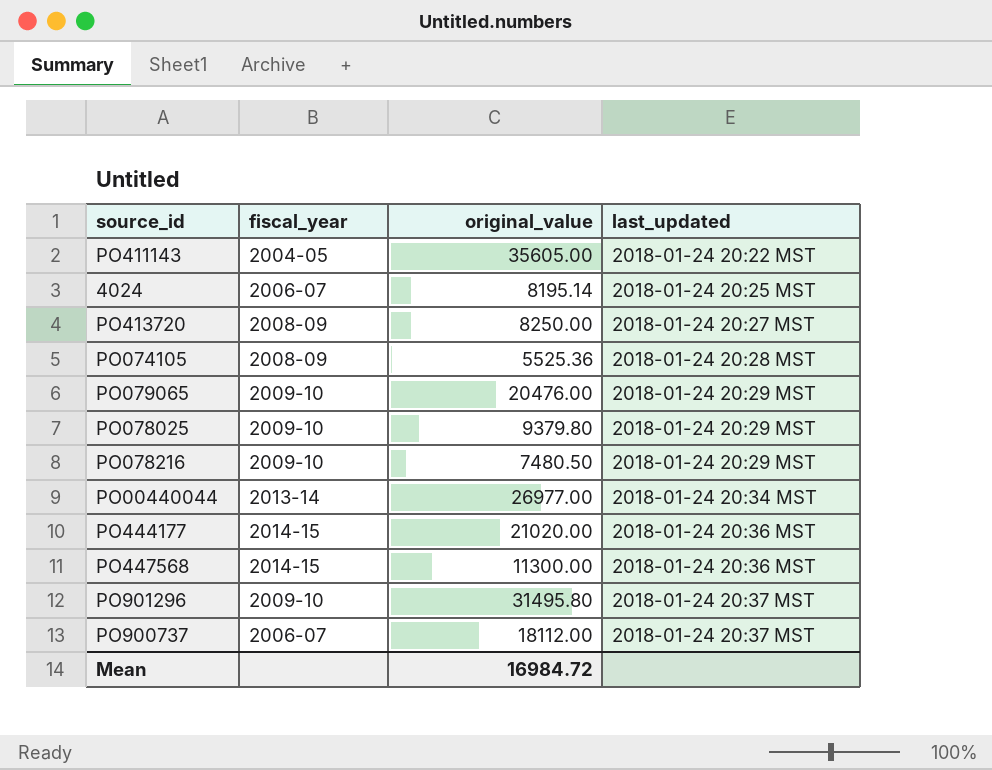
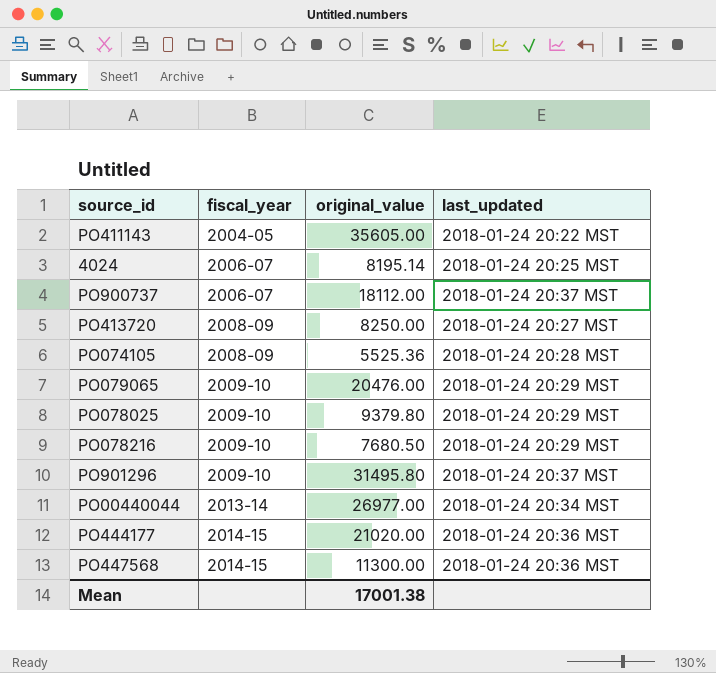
row order: last_updated ascending -> fiscal_year ascending
PO078216 | original_value: 7480.50 -> 7680.50
Mean | original_value: 16984.72 -> 17001.38

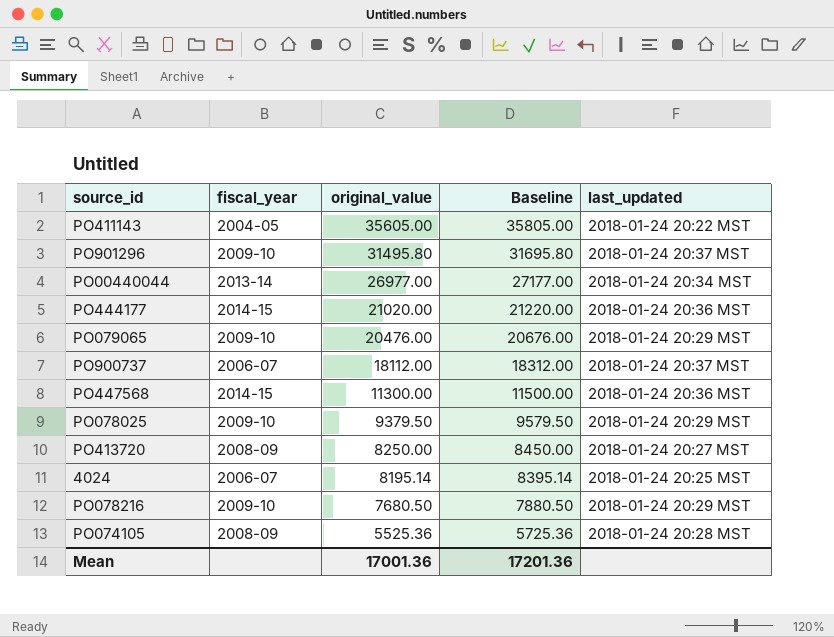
row order: fiscal_year ascending -> original_value descending
column Baseline | formula: none -> [original_value] + 200
PO078025 | original_value: 9379.80 -> 9379.50
Mean | original_value: 17001.38 -> 17001.36

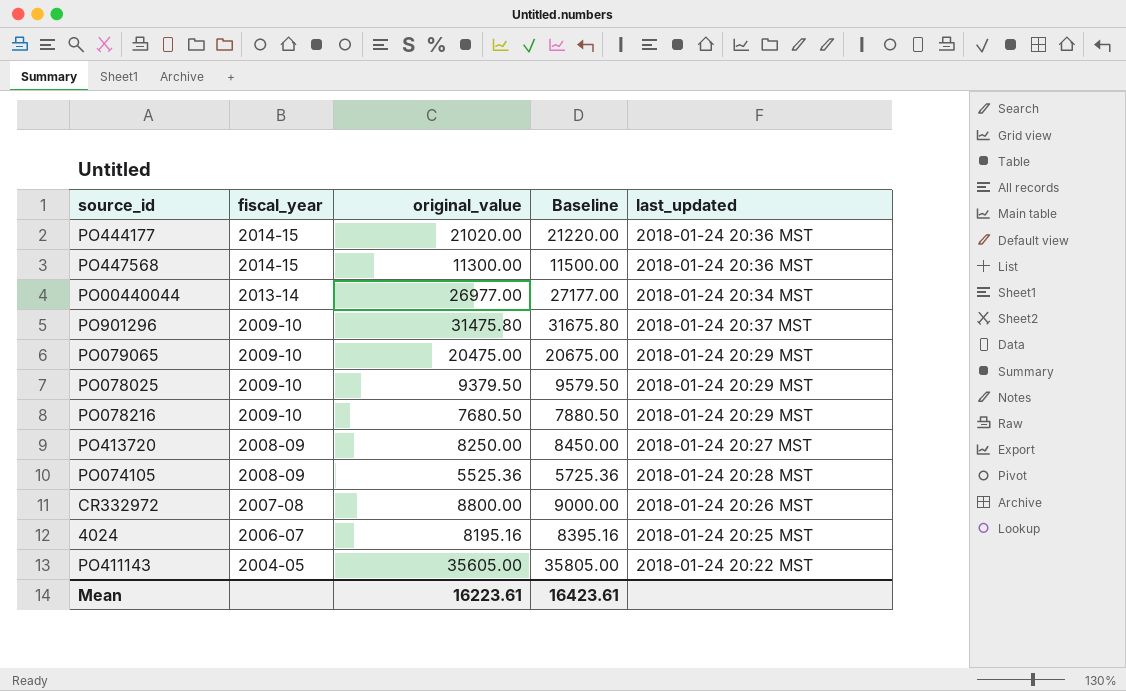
row order: original_value descending -> fiscal_year descending
row PO900737: 2006-07 | 18112.00 | 18312.00 | 2018-01-24 20:37 MST -> none
PO901296 | original_value: 31495.80 -> 31475.80
PO901296 | Baseline: 31695.80 -> 31675.80
PO079065 | original_value: 20476.00 -> 20475.00
PO079065 | Baseline: 20676.00 -> 20675.00
row CR332972: none -> 2007-08 | 8800.00 | 9000.00 | 2018-01-24 20:26 MST
4024 | original_value: 8195.14 -> 8195.16
4024 | Baseline: 8395.14 -> 8395.16
Mean | original_value: 17001.36 -> 16223.61
Mean | Baseline: 17201.36 -> 16423.61

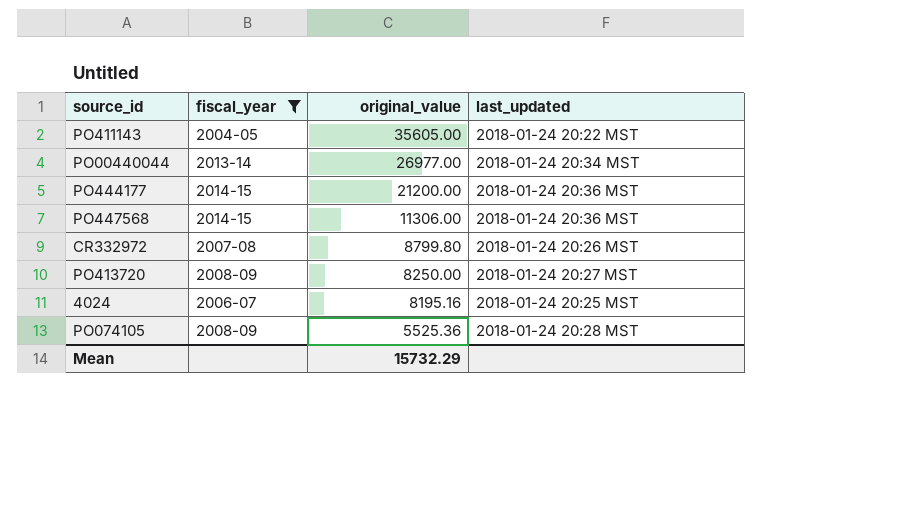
filter: none -> fiscal_year != 2009-10
row order: fiscal_year descending -> original_value descending
column Baseline | formula: [original_value] + 200 -> none
PO444177 | original_value: 21020.00 -> 21200.00
PO447568 | original_value: 11300.00 -> 11306.00
CR332972 | original_value: 8800.00 -> 8799.80
Mean | original_value: 16223.61 -> 15732.29

